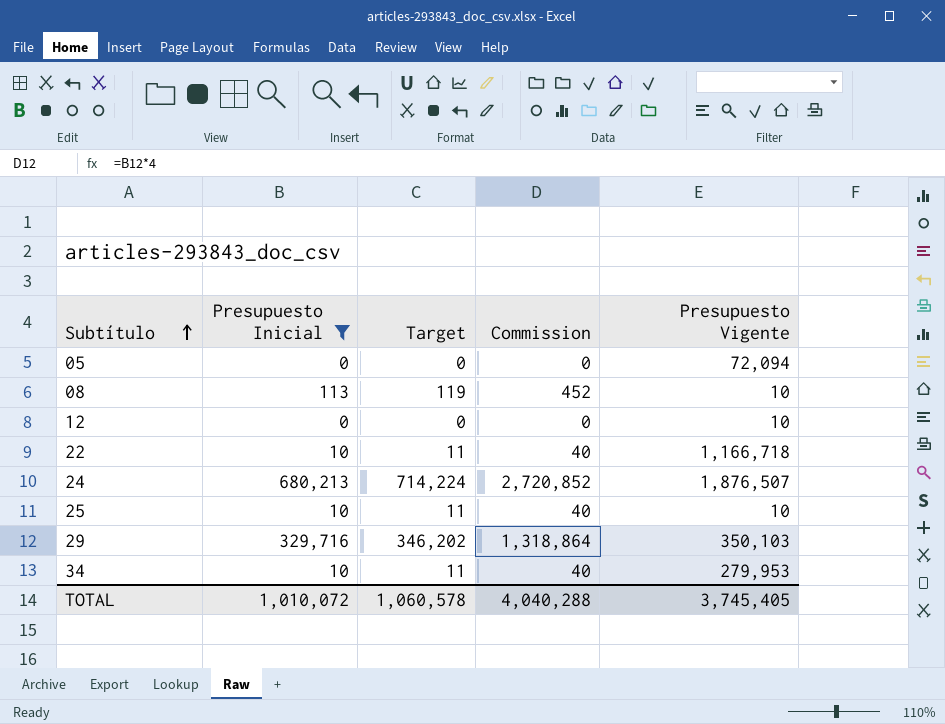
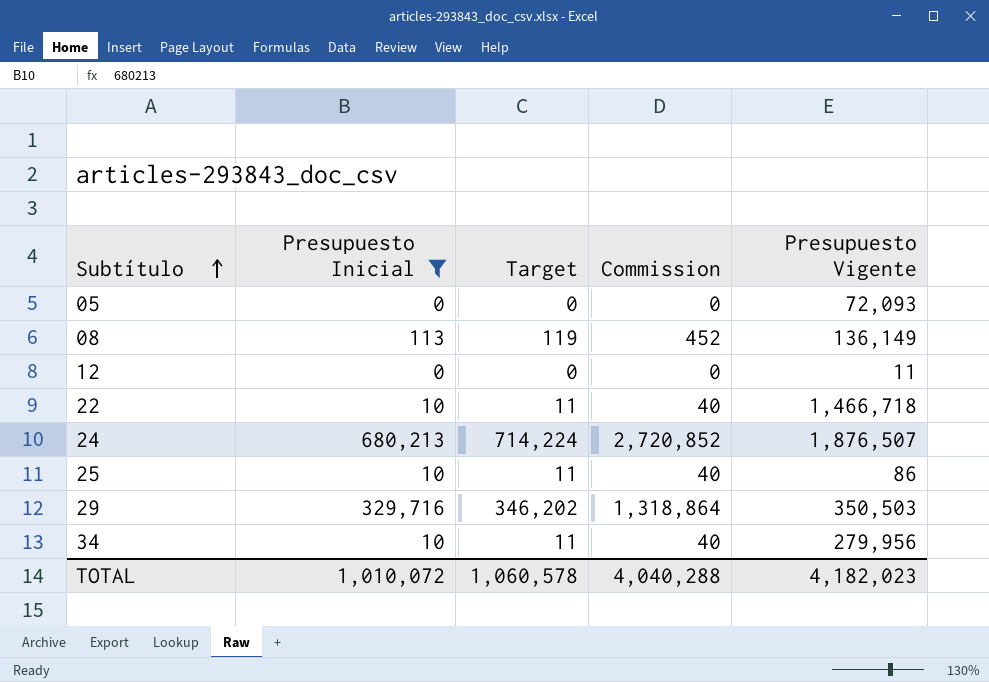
05 | Presupuesto Vigente: 72,094 -> 72,093
08 | Presupuesto Vigente: 10 -> 136,149
12 | Presupuesto Vigente: 10 -> 11
22 | Presupuesto Vigente: 1,166,718 -> 1,466,718
25 | Presupuesto Vigente: 10 -> 86
29 | Presupuesto Vigente: 350,103 -> 350,503
34 | Presupuesto Vigente: 279,953 -> 279,956
TOTAL | Presupuesto Vigente: 3,745,405 -> 4,182,023

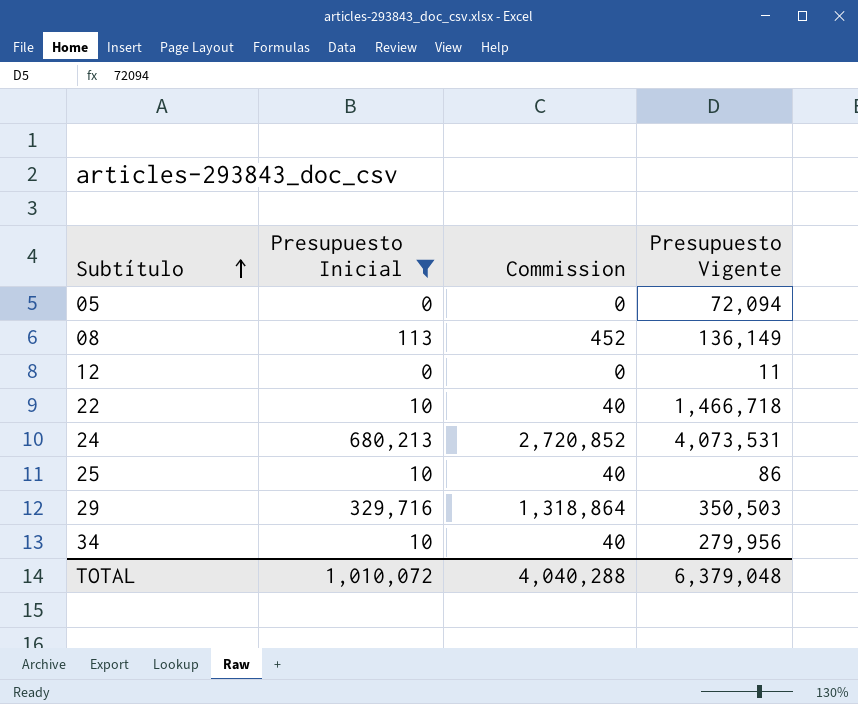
column Target | formula: [Presupuesto Inicial] * 1.05 -> none
05 | Presupuesto Vigente: 72,093 -> 72,094
24 | Presupuesto Vigente: 1,876,507 -> 4,073,531
TOTAL | Presupuesto Vigente: 4,182,023 -> 6,379,048

